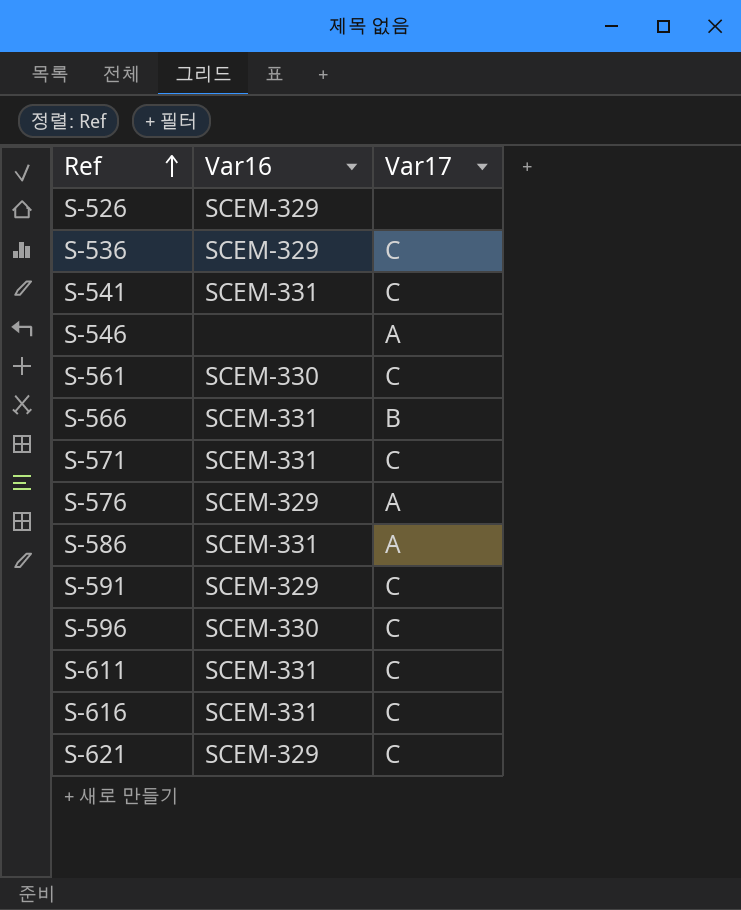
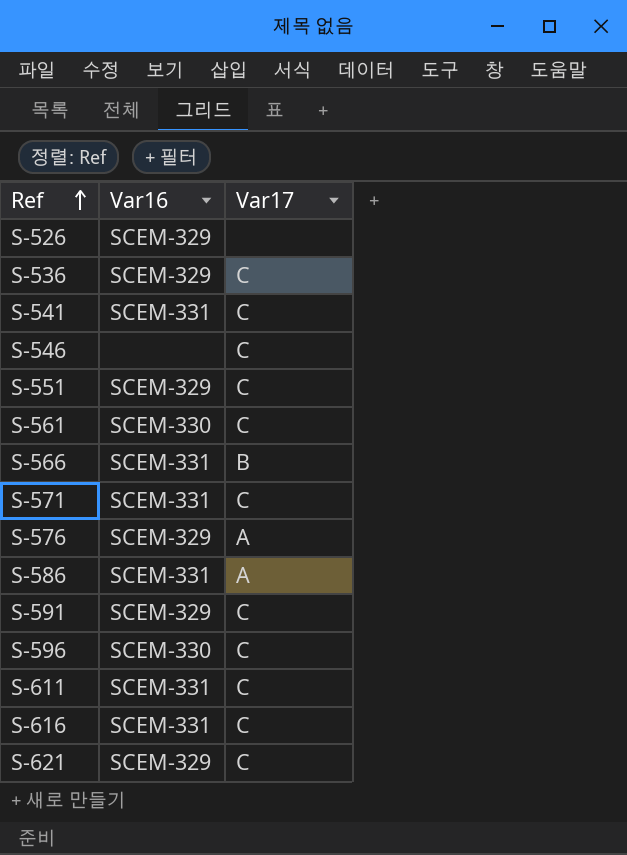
S-546 | Var17: A -> C
row S-551: none -> SCEM-329 | C

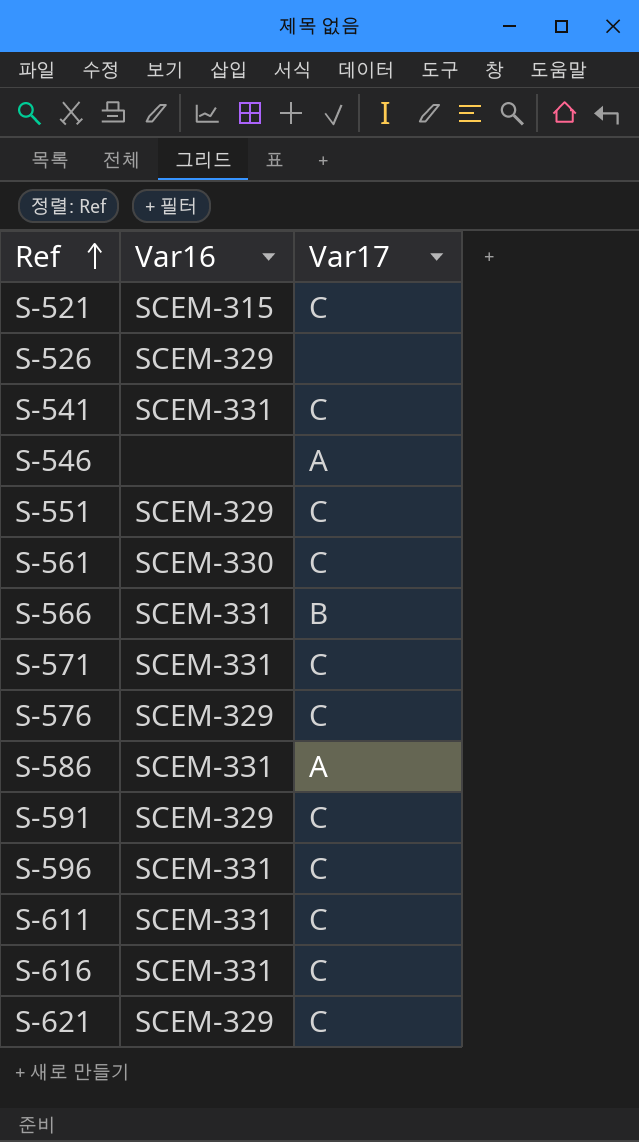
row S-536: SCEM-329 | C -> none
row S-521: none -> SCEM-315 | C
S-546 | Var17: C -> A
S-576 | Var17: A -> C
S-596 | Var16: SCEM-330 -> SCEM-331

